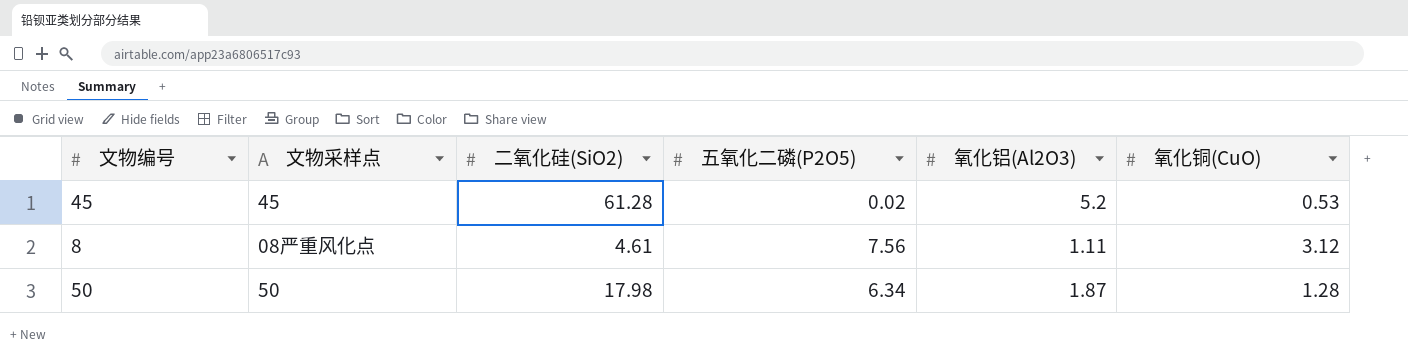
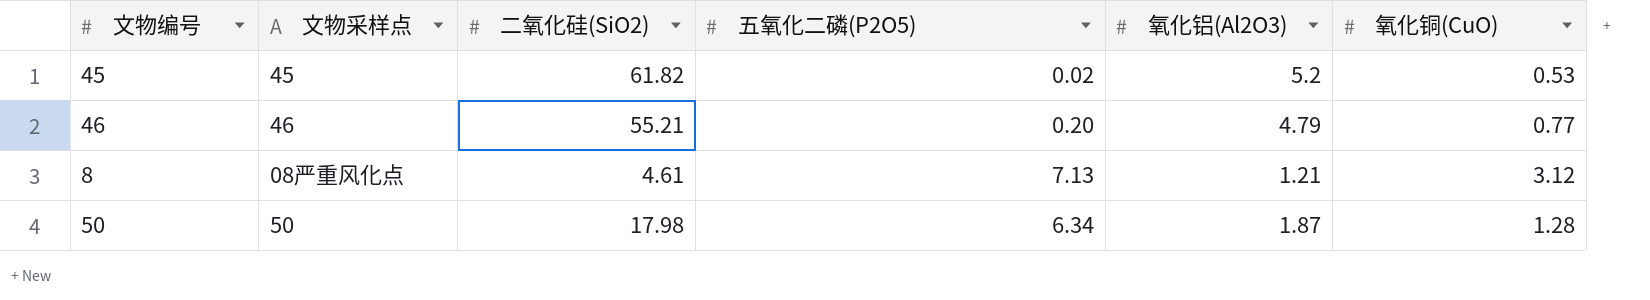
45 | 二氧化硅(SiO2): 61.28 -> 61.82
row 46: none -> 46 | 55.21 | 0.20 | 4.79 | 0.77
8 | 五氧化二磷(P2O5): 7.56 -> 7.13
8 | 氧化铝(Al2O3): 1.11 -> 1.21

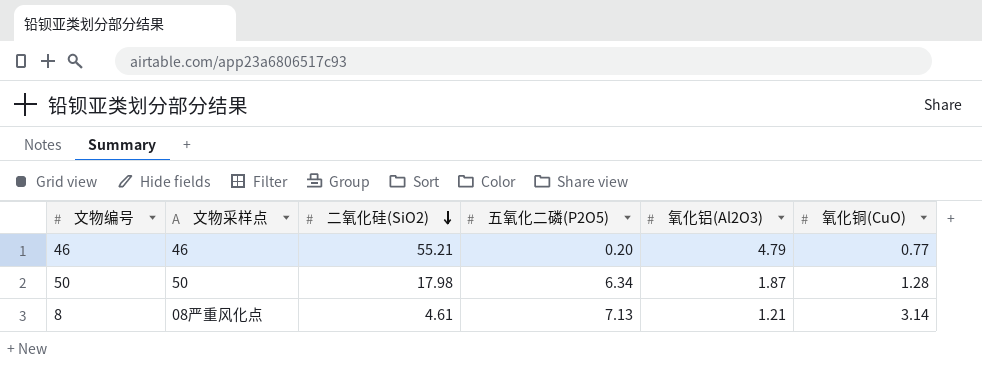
row order: none -> 二氧化硅(SiO2) descending
row 45: 45 | 61.82 | 0.02 | 5.2 | 0.53 -> none
8 | 氧化铜(CuO): 3.12 -> 3.14

